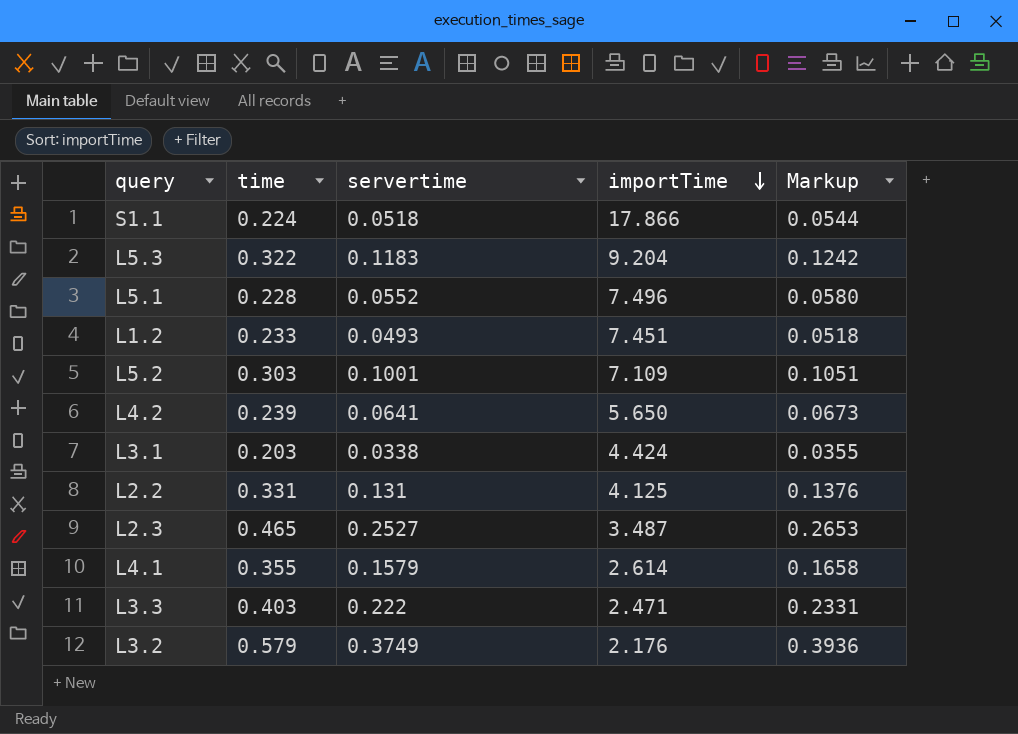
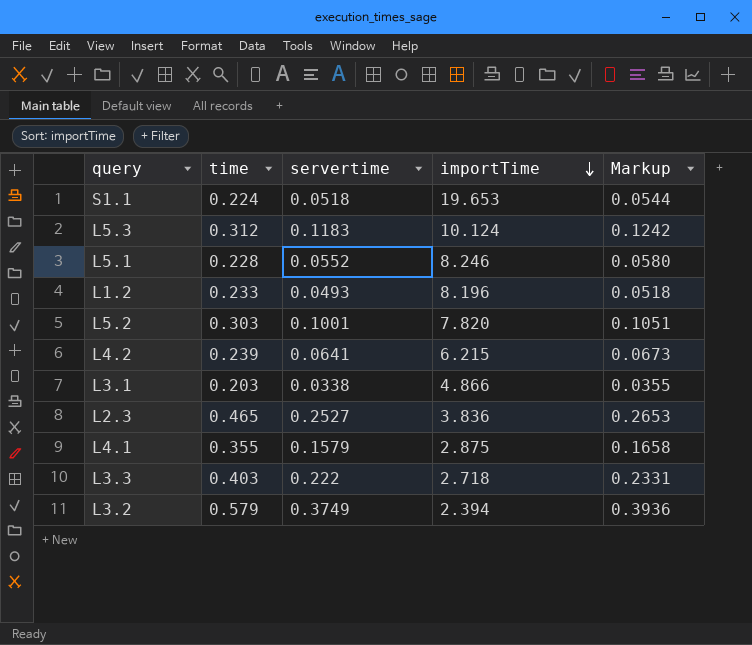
row L2.2: 0.331 | 0.131 | 4.125 | 0.1376 -> none
S1.1 | importTime: 17.866 -> 19.653
L5.3 | time: 0.322 -> 0.312
L5.3 | importTime: 9.204 -> 10.124
L5.1 | importTime: 7.496 -> 8.246
L1.2 | importTime: 7.451 -> 8.196
L5.2 | importTime: 7.109 -> 7.820
L4.2 | importTime: 5.650 -> 6.215
L3.1 | importTime: 4.424 -> 4.866
L2.3 | importTime: 3.487 -> 3.836
L4.1 | importTime: 2.614 -> 2.875
L3.3 | importTime: 2.471 -> 2.718
L3.2 | importTime: 2.176 -> 2.394

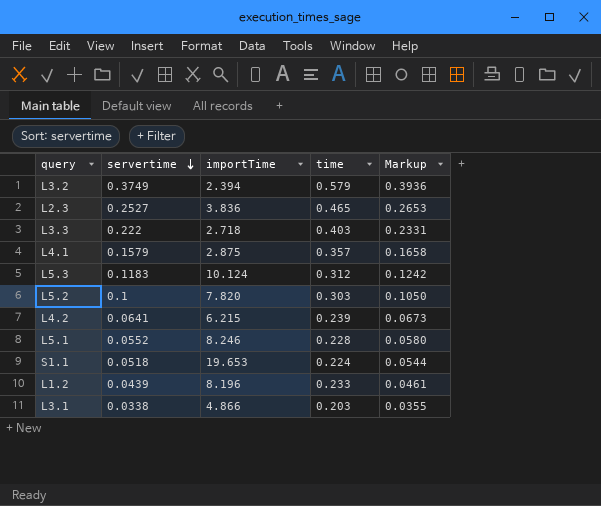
row order: importTime descending -> servertime descending
column time | position: 2 -> 4
L4.1 | time: 0.355 -> 0.357
L5.2 | servertime: 0.1001 -> 0.1
L5.2 | Markup: 0.1051 -> 0.1050
L1.2 | servertime: 0.0493 -> 0.0439
L1.2 | Markup: 0.0518 -> 0.0461

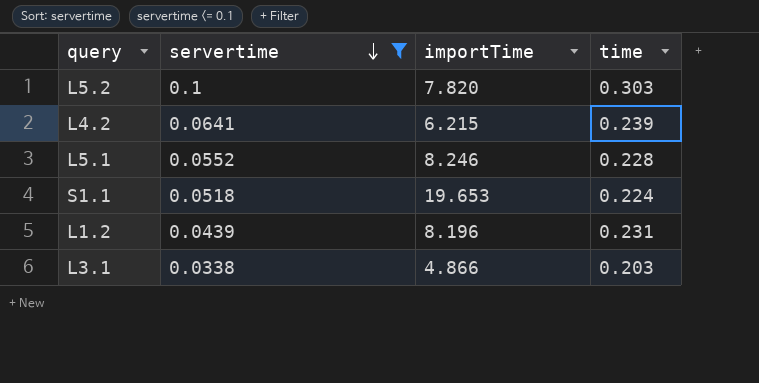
filter: none -> servertime <= 0.1
column Markup | formula: [servertime] * 1.05 -> none
L1.2 | time: 0.233 -> 0.231

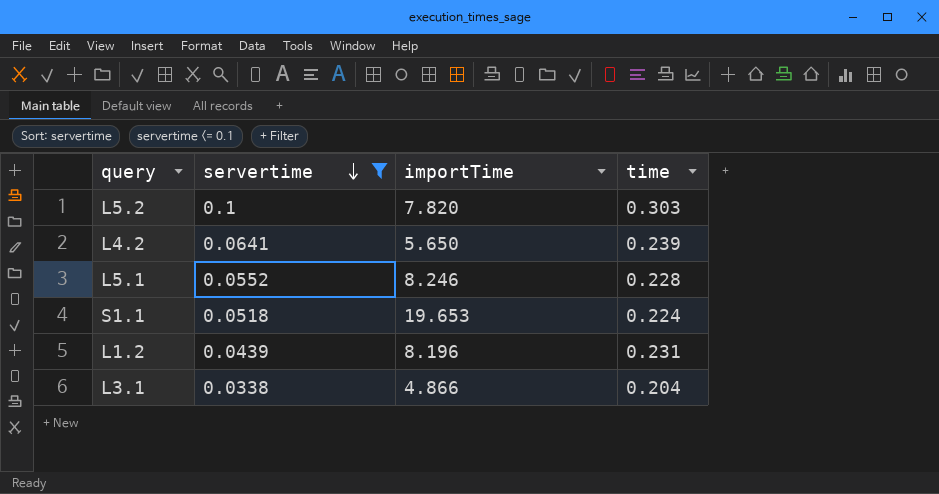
L4.2 | importTime: 6.215 -> 5.650
L3.1 | time: 0.203 -> 0.204

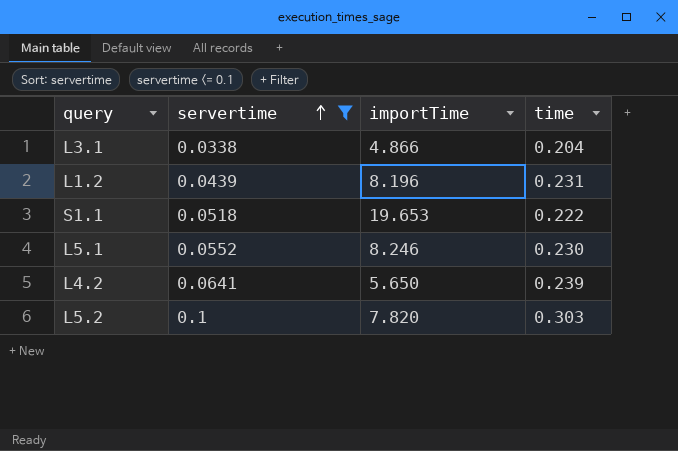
row order: servertime descending -> servertime ascending
S1.1 | time: 0.224 -> 0.222
L5.1 | time: 0.228 -> 0.230

